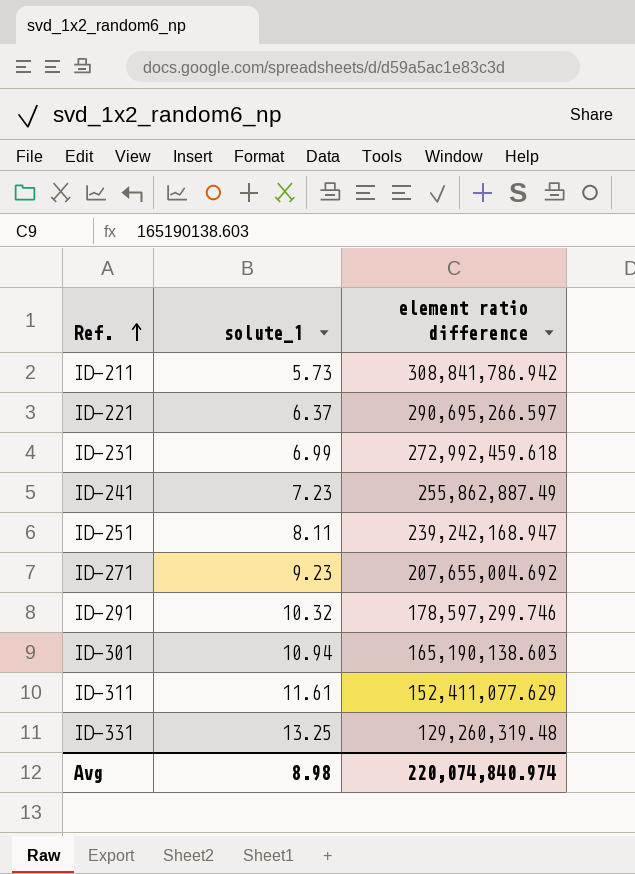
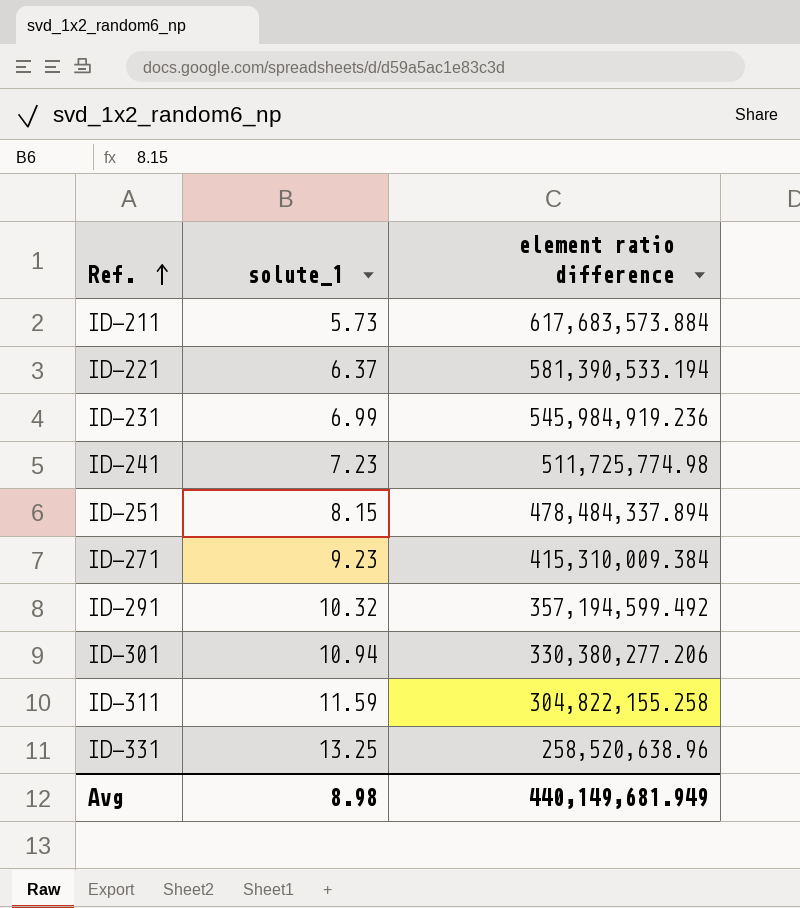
ID-211 | element ratio difference: 308,841,786.942 -> 617,683,573.884
ID-221 | element ratio difference: 290,695,266.597 -> 581,390,533.194
ID-231 | element ratio difference: 272,992,459.618 -> 545,984,919.236
ID-241 | element ratio difference: 255,862,887.49 -> 511,725,774.98
ID-251 | solute_1: 8.11 -> 8.15
ID-251 | element ratio difference: 239,242,168.947 -> 478,484,337.894
ID-271 | element ratio difference: 207,655,004.692 -> 415,310,009.384
ID-291 | element ratio difference: 178,597,299.746 -> 357,194,599.492
ID-301 | element ratio difference: 165,190,138.603 -> 330,380,277.206
ID-311 | solute_1: 11.61 -> 11.59
ID-311 | element ratio difference: 152,411,077.629 -> 304,822,155.258
ID-331 | element ratio difference: 129,260,319.48 -> 258,520,638.96
Avg | element ratio difference: 220,074,840.974 -> 440,149,681.949

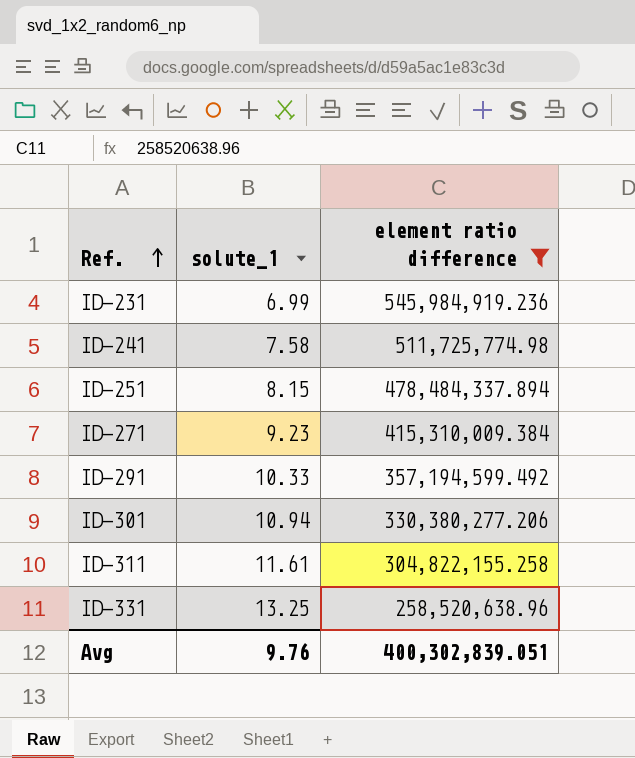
filter: none -> element ratio difference <= 545,984,919.236
ID-241 | solute_1: 7.23 -> 7.58
ID-291 | solute_1: 10.32 -> 10.33
ID-311 | solute_1: 11.59 -> 11.61
Avg | solute_1: 8.98 -> 9.76
Avg | element ratio difference: 440,149,681.949 -> 400,302,839.051

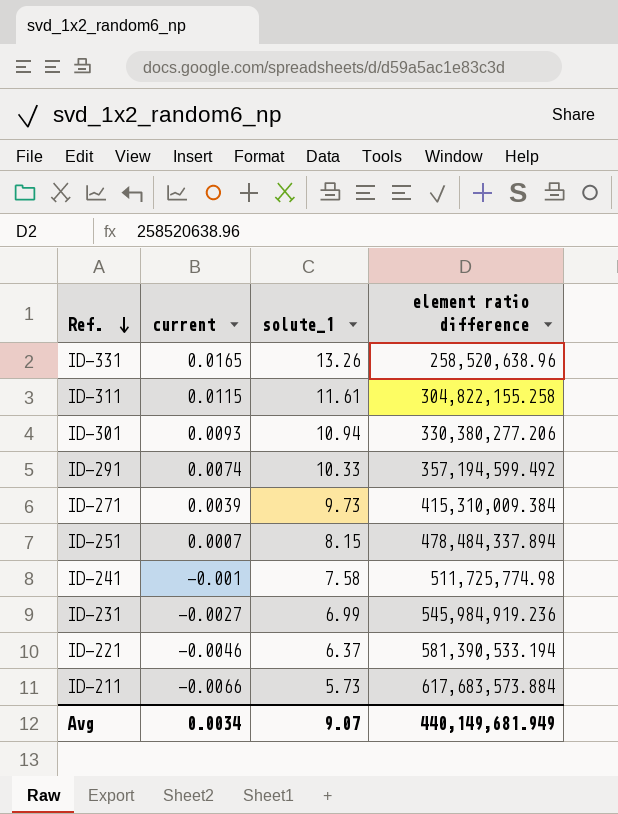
filter: element ratio difference <= 545,984,919.236 -> none
row order: Ref. ascending -> Ref. descending
column current | position: none -> 2
ID-331 | solute_1: 13.25 -> 13.26
ID-271 | solute_1: 9.23 -> 9.73
Avg | solute_1: 9.76 -> 9.07
Avg | element ratio difference: 400,302,839.051 -> 440,149,681.949

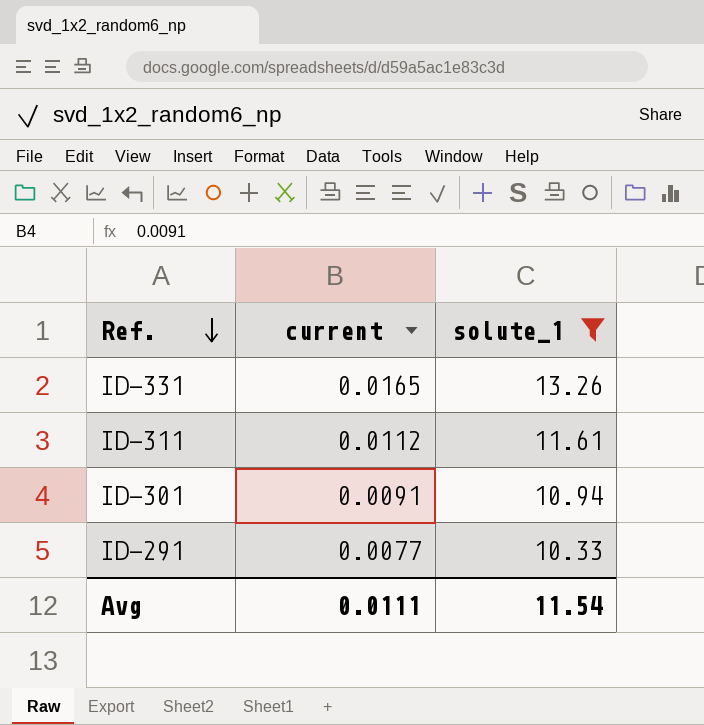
filter: none -> solute_1 >= 10.33
column element ratio difference | position: 4 -> none
ID-311 | current: 0.0115 -> 0.0112
ID-301 | current: 0.0093 -> 0.0091
ID-291 | current: 0.0074 -> 0.0077
Avg | current: 0.0034 -> 0.0111
Avg | solute_1: 9.07 -> 11.54

